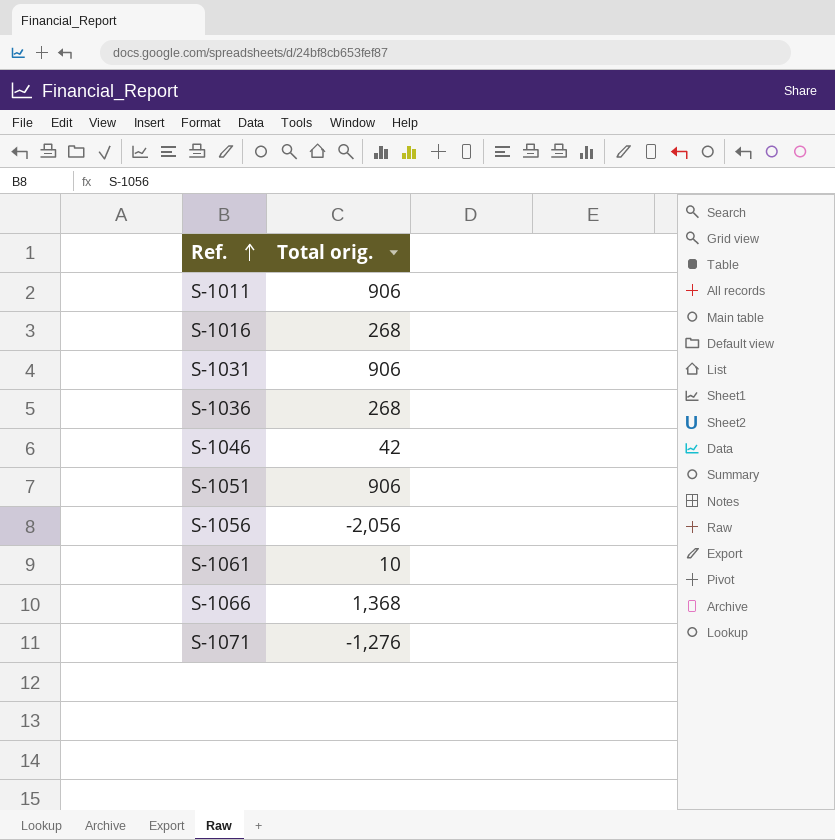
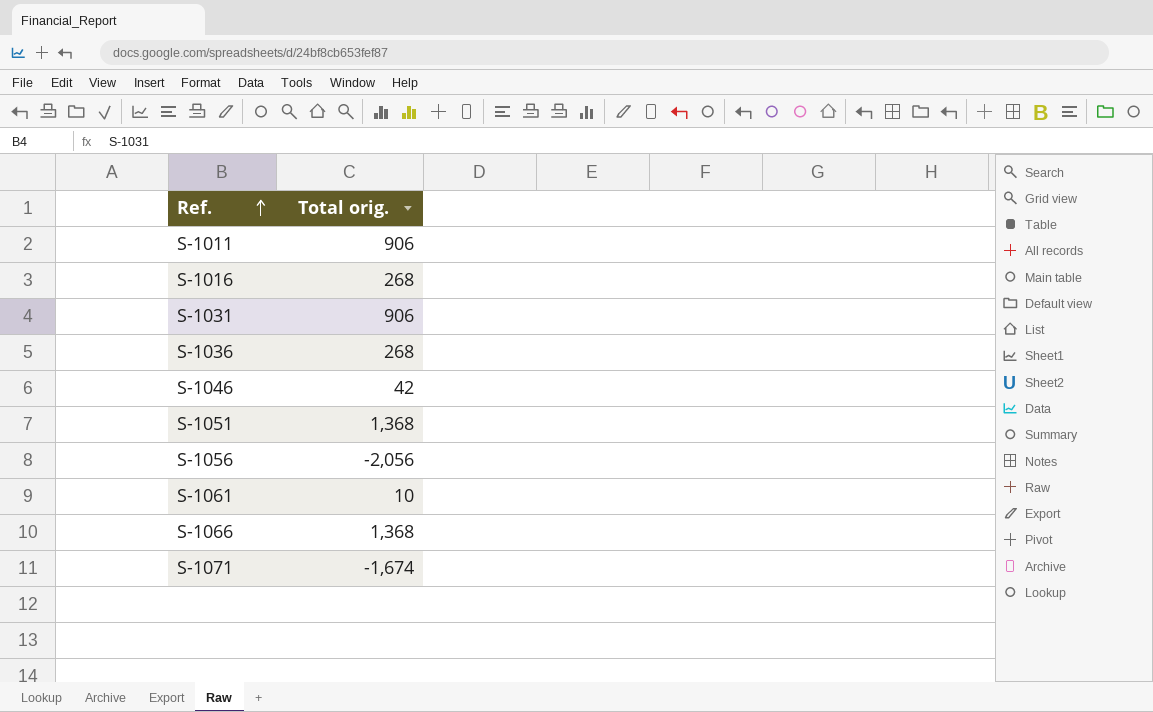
S-1051 | Total orig.: 906 -> 1,368
S-1071 | Total orig.: -1,276 -> -1,674

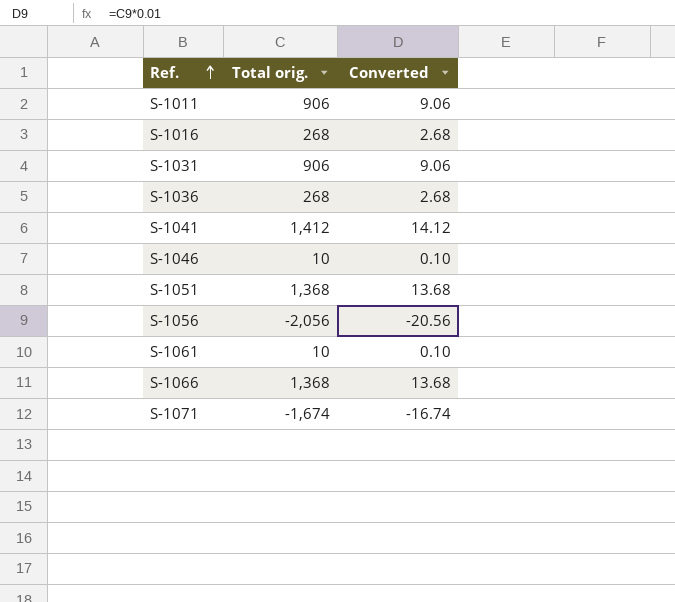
column Converted | formula: none -> [Total orig.] * 0.01
row S-1041: none -> 1,412 | 14.12
S-1046 | Total orig.: 42 -> 10

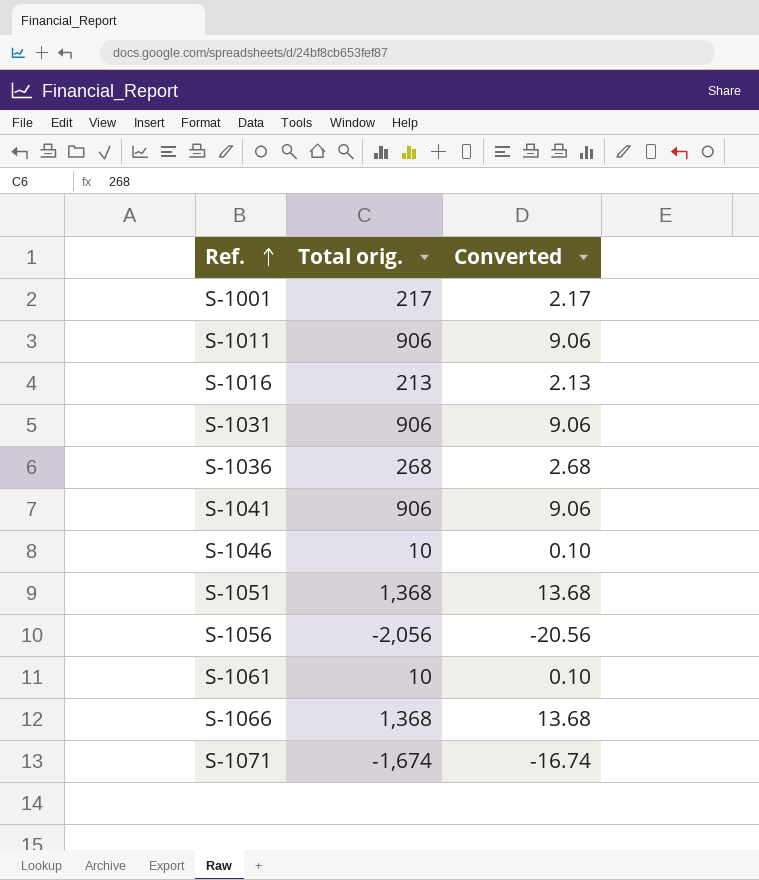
row S-1001: none -> 217 | 2.17
S-1016 | Total orig.: 268 -> 213
S-1016 | Converted: 2.68 -> 2.13
S-1041 | Total orig.: 1,412 -> 906
S-1041 | Converted: 14.12 -> 9.06

